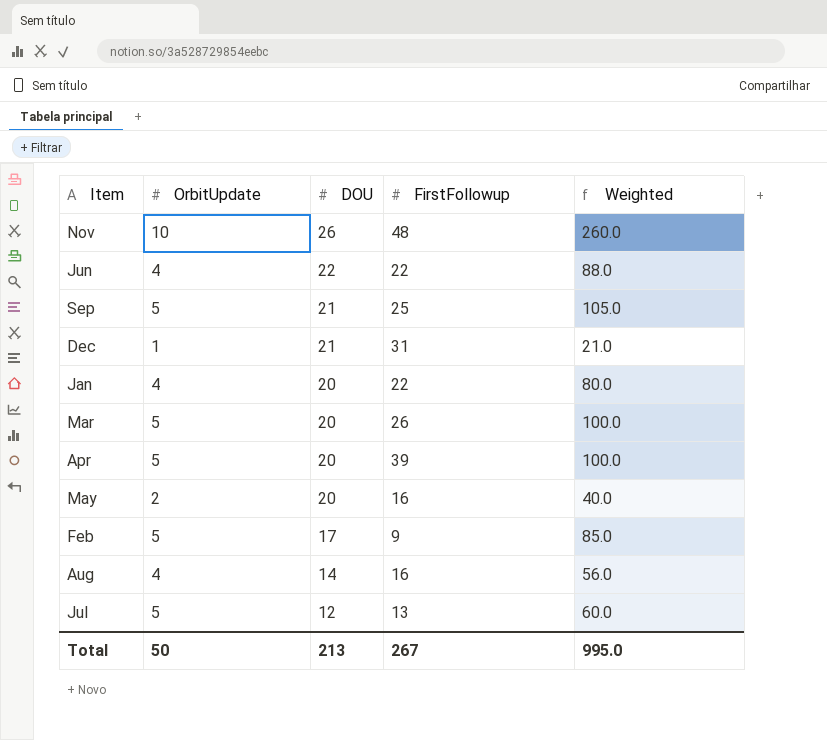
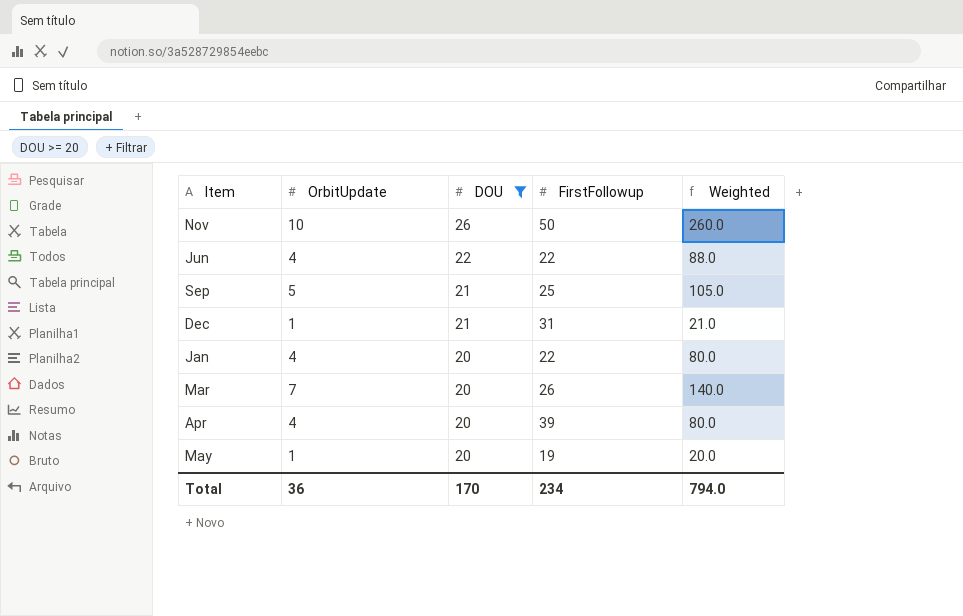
filter: none -> DOU >= 20
Nov | FirstFollowup: 48 -> 50
Mar | OrbitUpdate: 5 -> 7
Mar | Weighted: 100.0 -> 140.0
Apr | OrbitUpdate: 5 -> 4
Apr | Weighted: 100.0 -> 80.0
May | OrbitUpdate: 2 -> 1
May | FirstFollowup: 16 -> 19
May | Weighted: 40.0 -> 20.0
Total | OrbitUpdate: 50 -> 36
Total | DOU: 213 -> 170
Total | FirstFollowup: 267 -> 234
Total | Weighted: 995.0 -> 794.0

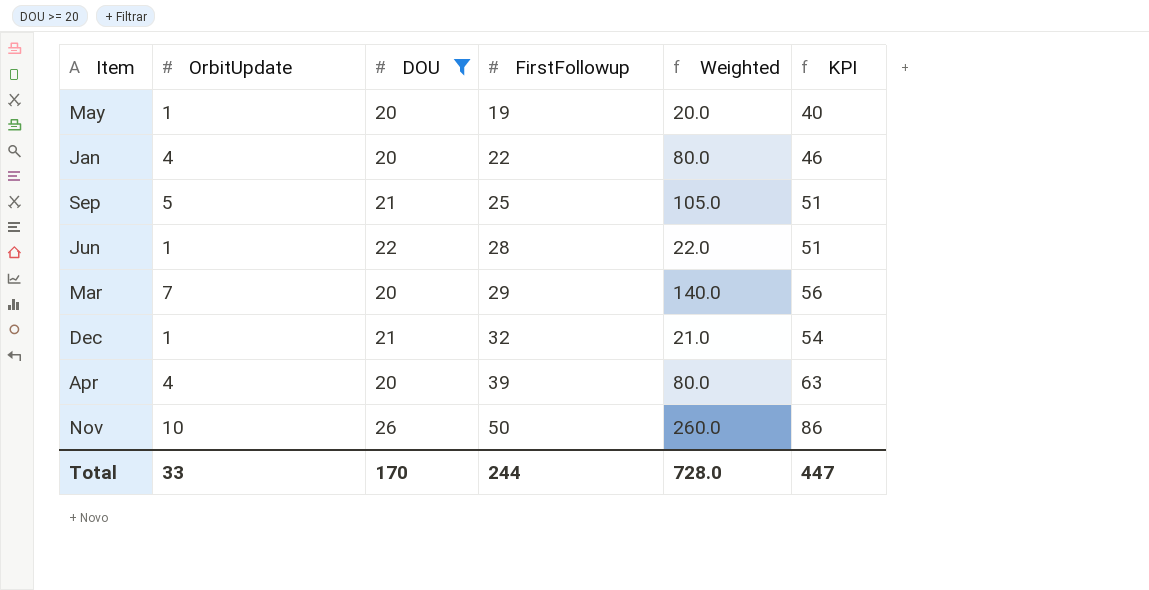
row order: DOU descending -> FirstFollowup ascending
column KPI | formula: none -> [OrbitUpdate] + [DOU] + [FirstFollowup]
Jun | OrbitUpdate: 4 -> 1
Jun | FirstFollowup: 22 -> 28
Jun | Weighted: 88.0 -> 22.0
Mar | FirstFollowup: 26 -> 29
Dec | FirstFollowup: 31 -> 32
Total | OrbitUpdate: 36 -> 33
Total | FirstFollowup: 234 -> 244
Total | Weighted: 794.0 -> 728.0

